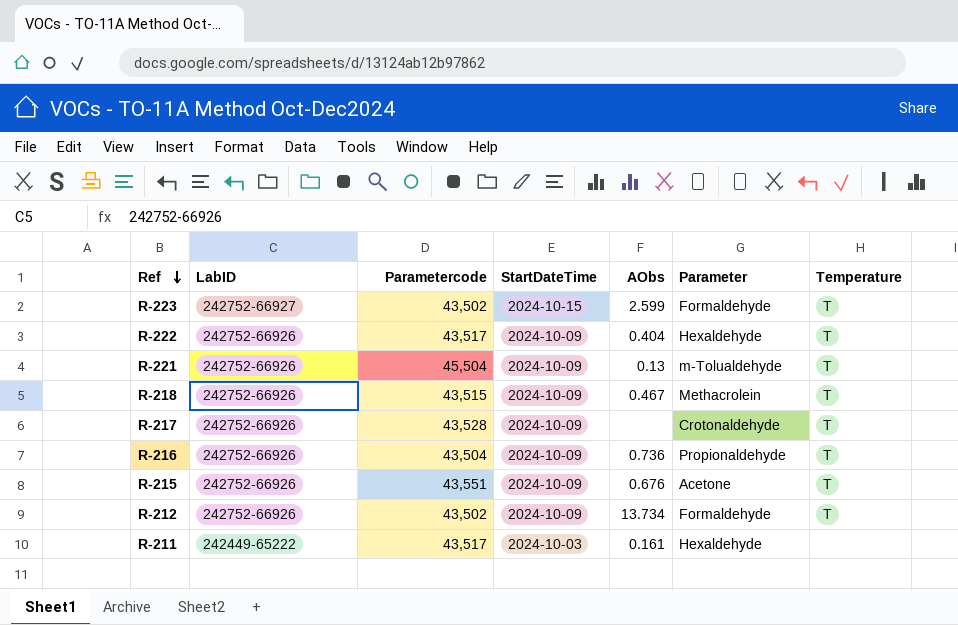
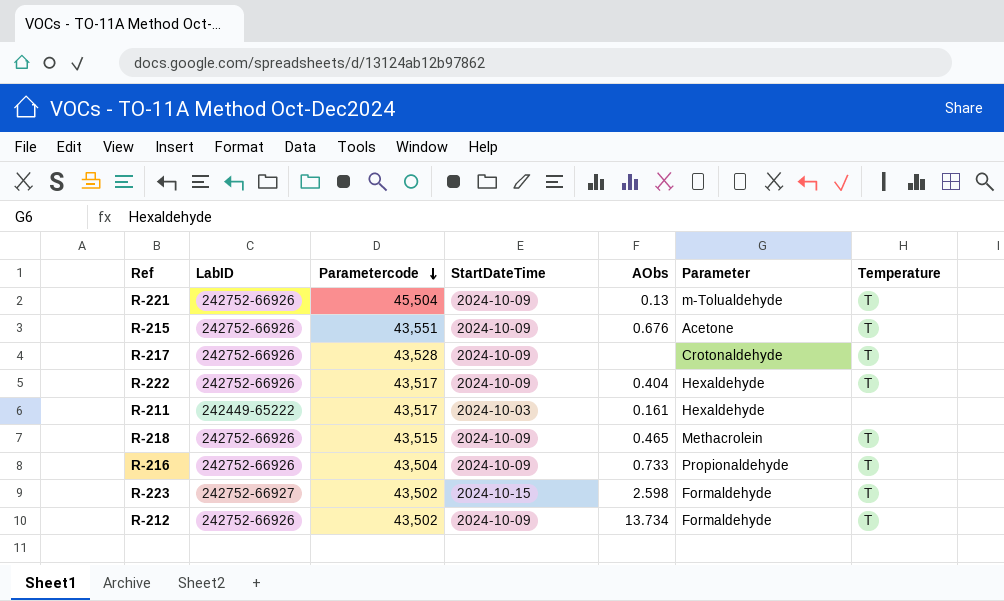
row order: Ref descending -> Parametercode descending
R-218 | AObs: 0.467 -> 0.465
R-216 | AObs: 0.736 -> 0.733
R-223 | AObs: 2.599 -> 2.598

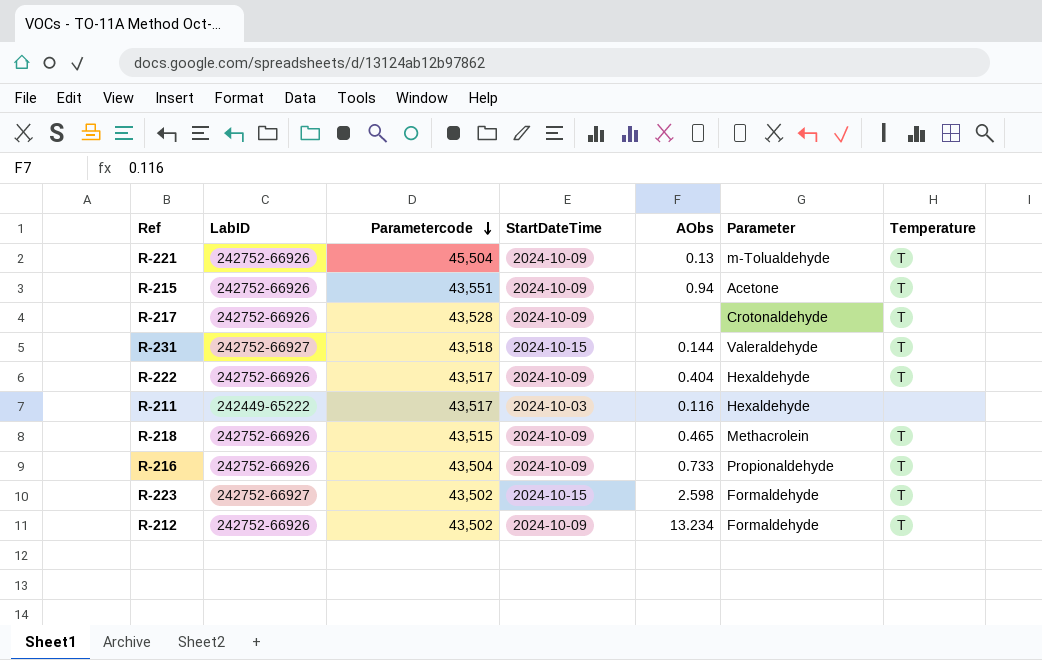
R-215 | AObs: 0.676 -> 0.94
row R-231: none -> 242752-66927 | 43,518 | 2024-10-15 | 0.144 | Valeraldehyde | T
R-211 | AObs: 0.161 -> 0.116
R-212 | AObs: 13.734 -> 13.234

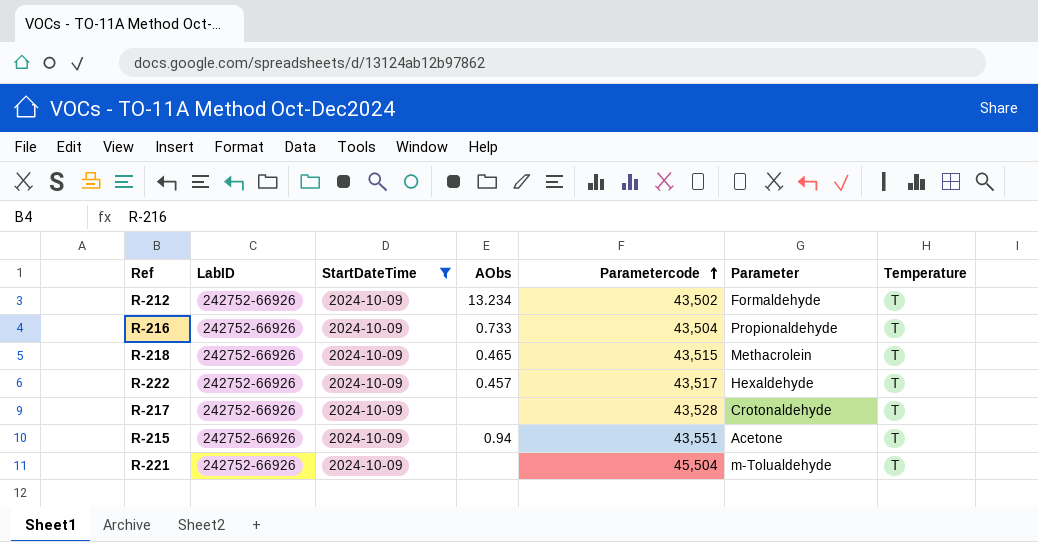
filter: none -> StartDateTime = 2024-10-09
row order: Parametercode descending -> Parametercode ascending
column Parametercode | position: 3 -> 5
R-222 | AObs: 0.404 -> 0.457
R-221 | AObs: 0.13 -> none

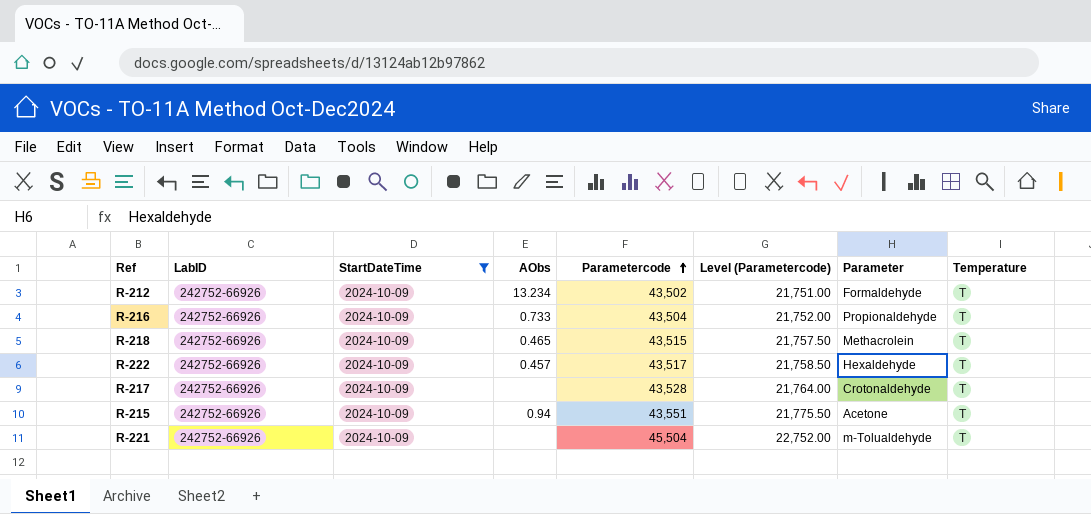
column Level (Parametercode) | formula: none -> [Parametercode] * 0.5

